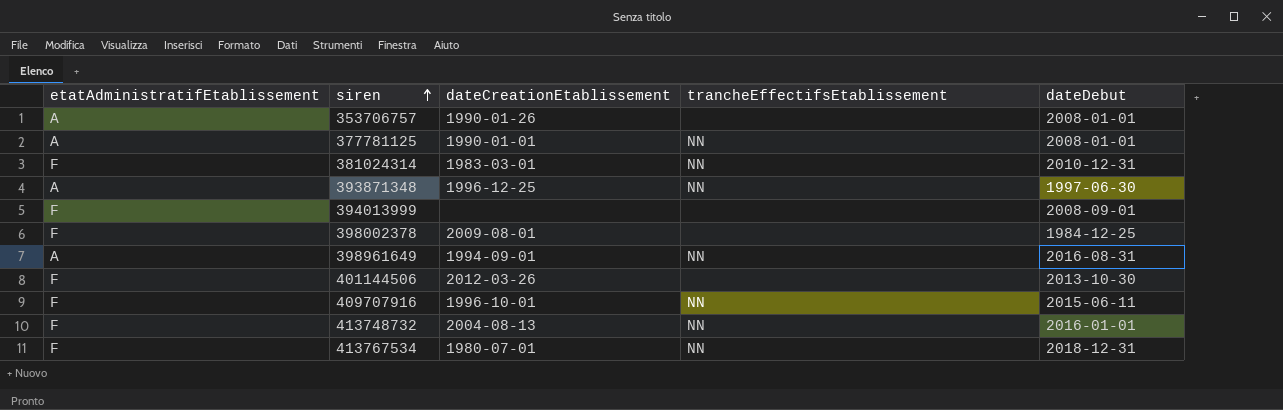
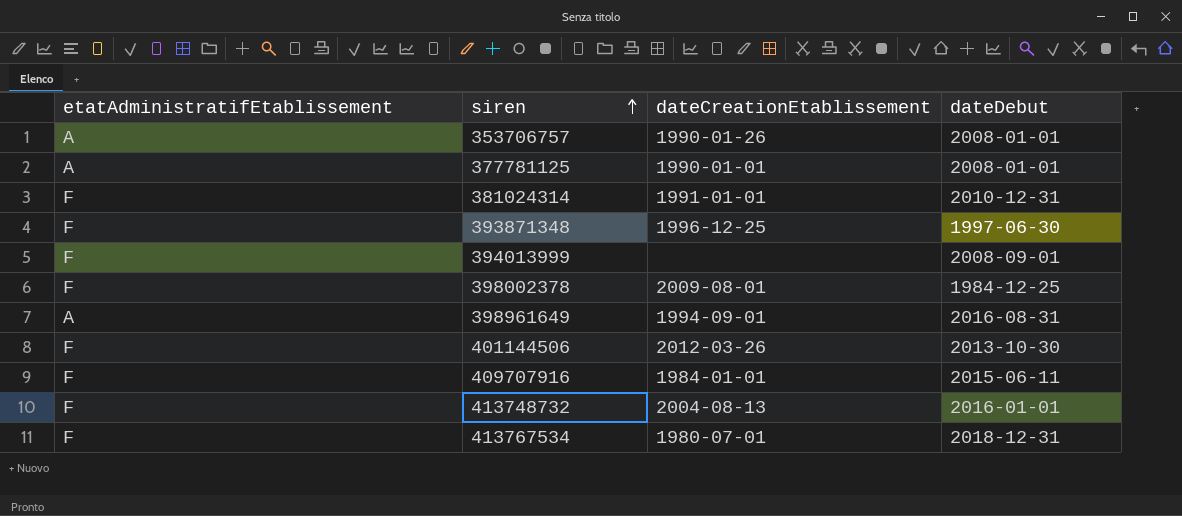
column trancheEffectifsEtablissement | position: 4 -> none
381024314 | dateCreationEtablissement: 1983-03-01 -> 1991-01-01
393871348 | etatAdministratifEtablissement: A -> F
409707916 | dateCreationEtablissement: 1996-10-01 -> 1984-01-01

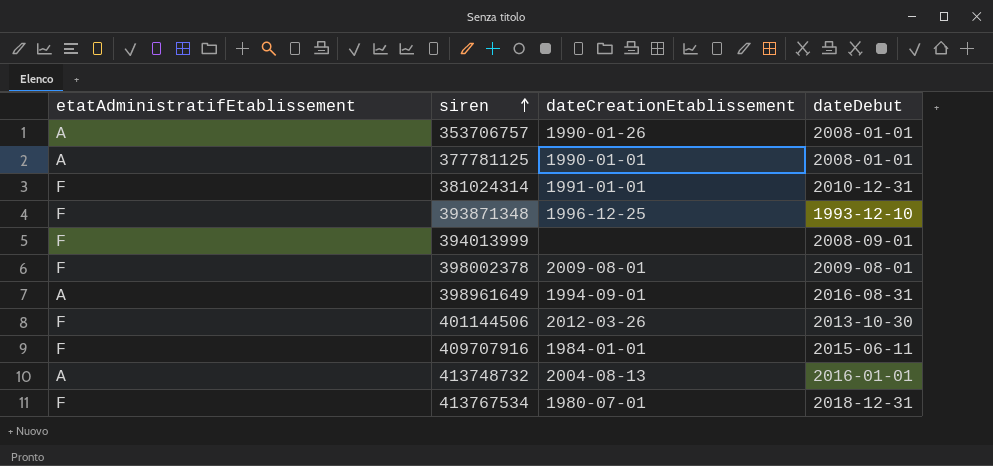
393871348 | dateDebut: 1997-06-30 -> 1993-12-10
398002378 | dateDebut: 1984-12-25 -> 2009-08-01
413748732 | etatAdministratifEtablissement: F -> A

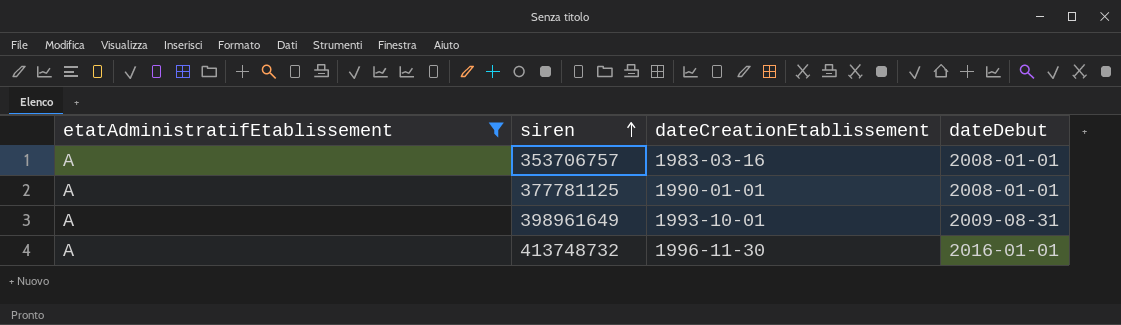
filter: none -> etatAdministratifEtablissement = A
353706757 | dateCreationEtablissement: 1990-01-26 -> 1983-03-16
398961649 | dateCreationEtablissement: 1994-09-01 -> 1993-10-01
398961649 | dateDebut: 2016-08-31 -> 2009-08-31
413748732 | dateCreationEtablissement: 2004-08-13 -> 1996-11-30

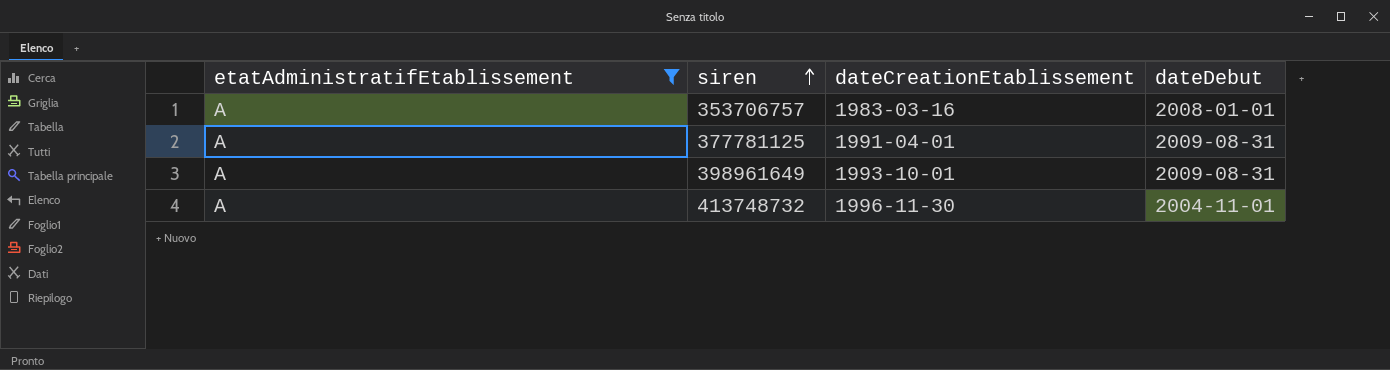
377781125 | dateCreationEtablissement: 1990-01-01 -> 1991-04-01
377781125 | dateDebut: 2008-01-01 -> 2009-08-31
413748732 | dateDebut: 2016-01-01 -> 2004-11-01

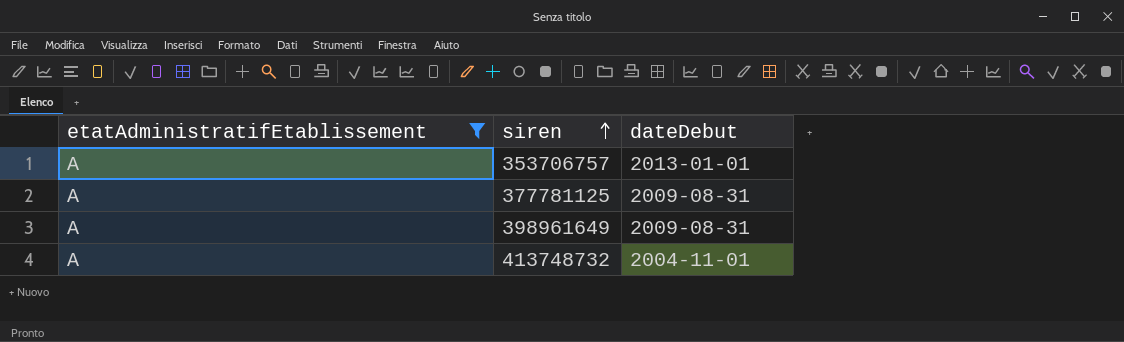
column dateCreationEtablissement | position: 3 -> none
353706757 | dateDebut: 2008-01-01 -> 2013-01-01

